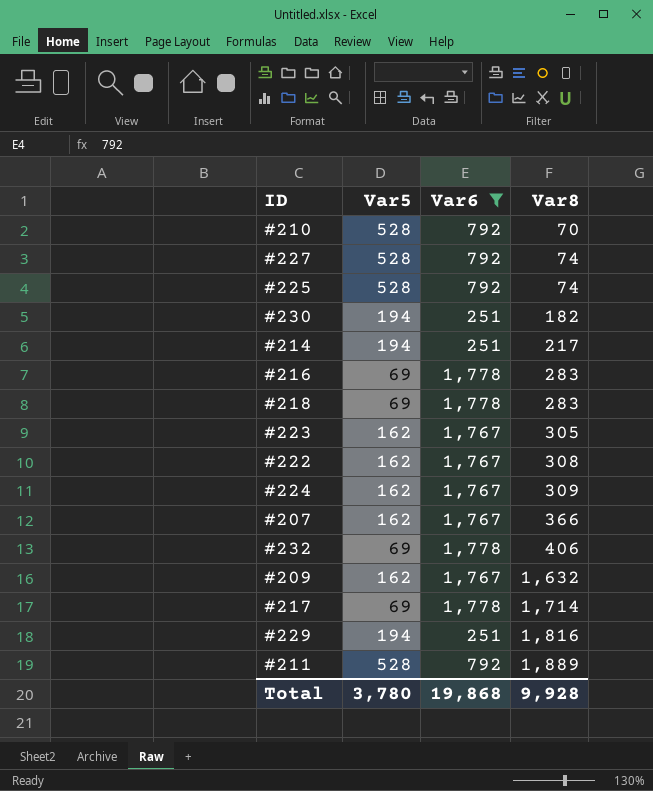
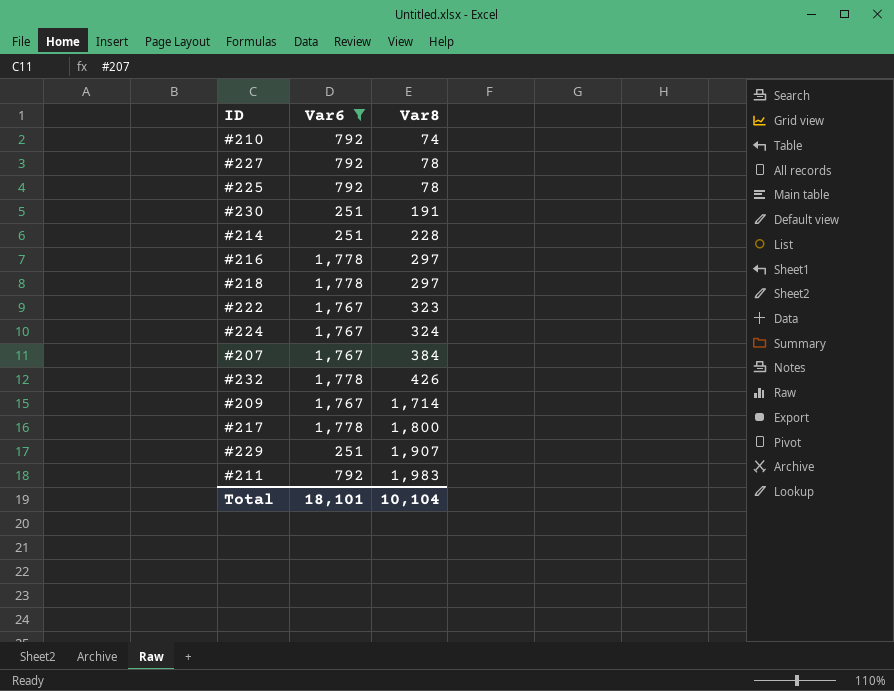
column Var5 | position: 2 -> none
row #223: 162 | 1,767 | 305 -> none
#210 | Var8: 70 -> 74
#227 | Var8: 74 -> 78
#225 | Var8: 74 -> 78
#230 | Var8: 182 -> 191
#214 | Var8: 217 -> 228
#216 | Var8: 283 -> 297
#218 | Var8: 283 -> 297
#222 | Var8: 308 -> 323
#224 | Var8: 309 -> 324
#207 | Var8: 366 -> 384
#232 | Var8: 406 -> 426
#209 | Var8: 1,632 -> 1,714
#217 | Var8: 1,714 -> 1,800
#229 | Var8: 1,816 -> 1,907
#211 | Var8: 1,889 -> 1,983
Total | Var6: 19,868 -> 18,101
Total | Var8: 9,928 -> 10,104

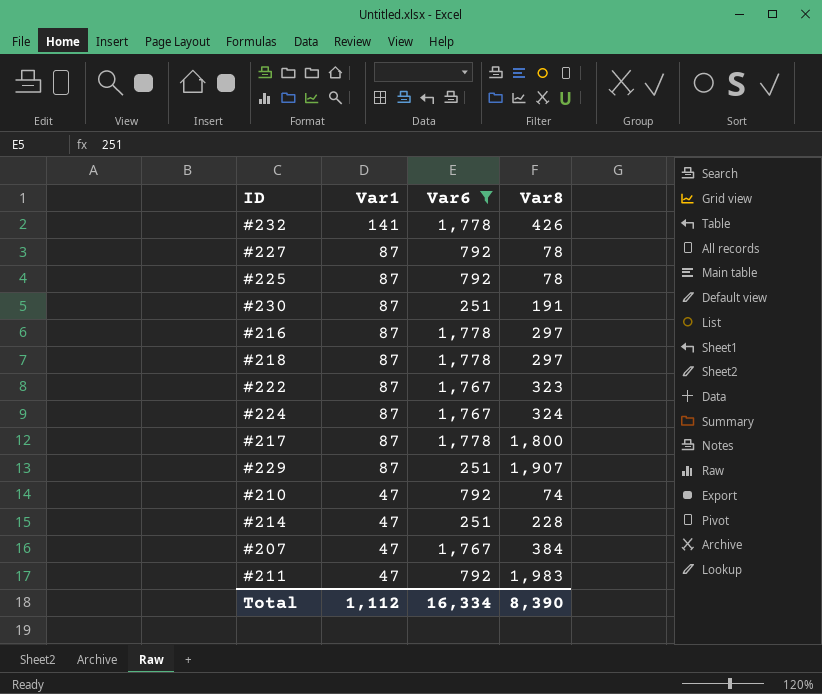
row order: Var8 ascending -> Var1 descending
column Var1 | position: none -> 2
row #209: 1,767 | 1,714 -> none
Total | Var6: 18,101 -> 16,334
Total | Var8: 10,104 -> 8,390

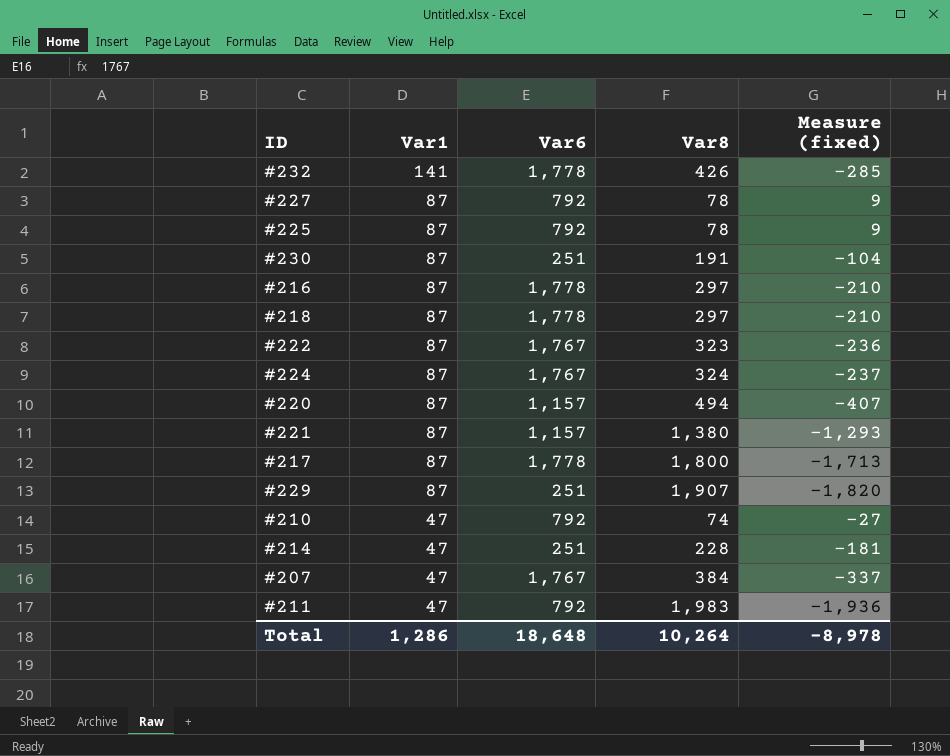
filter: Var6 != 1,157 -> none
column Measure (fixed) | formula: none -> [Var1] - [Var8]
Total | Var1: 1,112 -> 1,286
Total | Var6: 16,334 -> 18,648
Total | Var8: 8,390 -> 10,264

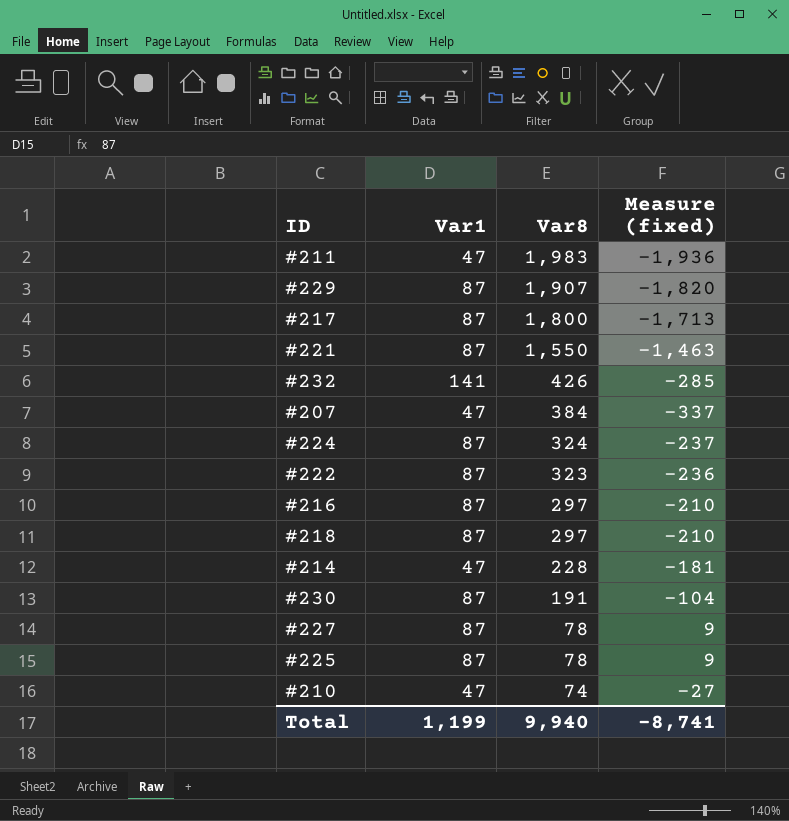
row order: Var1 descending -> Var8 descending
column Var6 | position: 3 -> none
row #220: 87 | 1,157 | 494 | -407 -> none
#221 | Var8: 1,380 -> 1,550
#221 | Measure (fixed): -1,293 -> -1,463
Total | Var1: 1,286 -> 1,199
Total | Var8: 10,264 -> 9,940
Total | Measure (fixed): -8,978 -> -8,741

